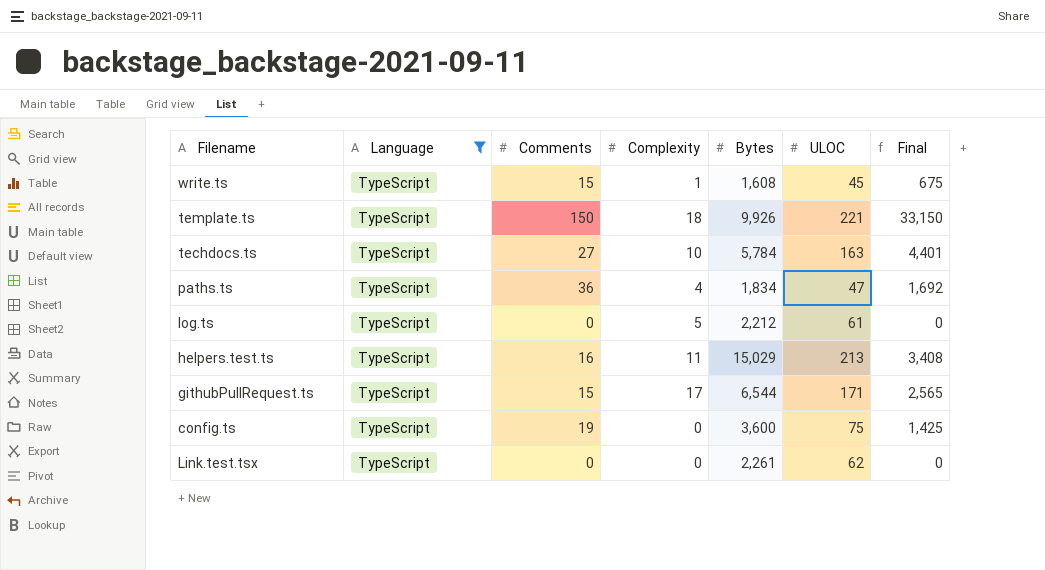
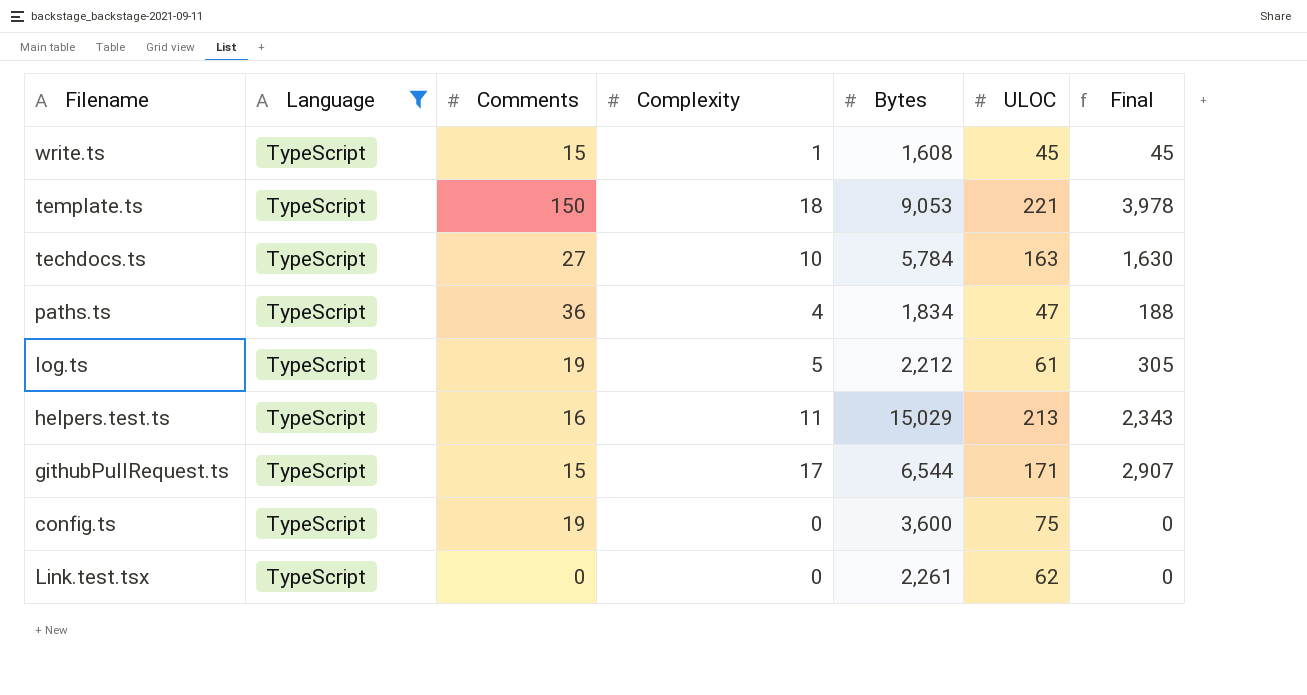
column Final | formula: [Comments] * [ULOC] -> [Complexity] * [ULOC]
template.ts | Bytes: 9,926 -> 9,053
log.ts | Comments: 0 -> 19

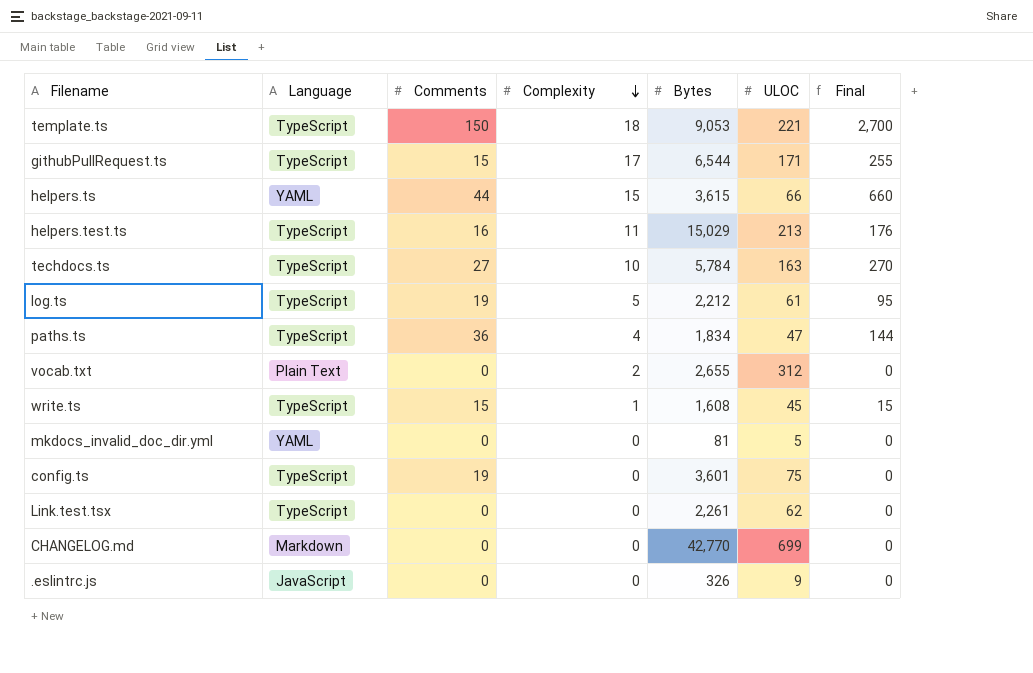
filter: Language = TypeScript -> none
row order: none -> Complexity descending
column Final | formula: [Complexity] * [ULOC] -> [Comments] * [Complexity]
config.ts | Bytes: 3,600 -> 3,601

